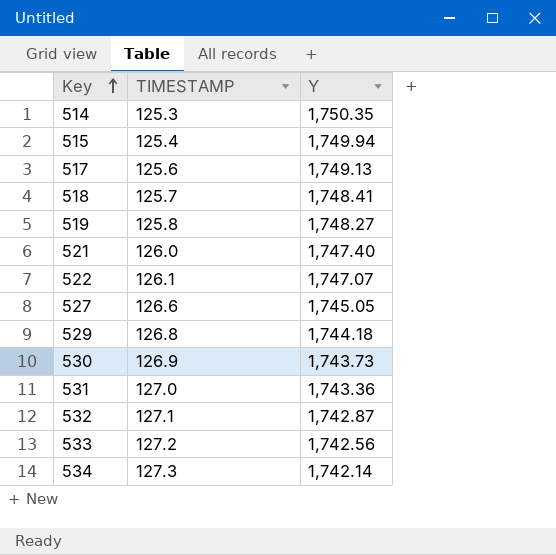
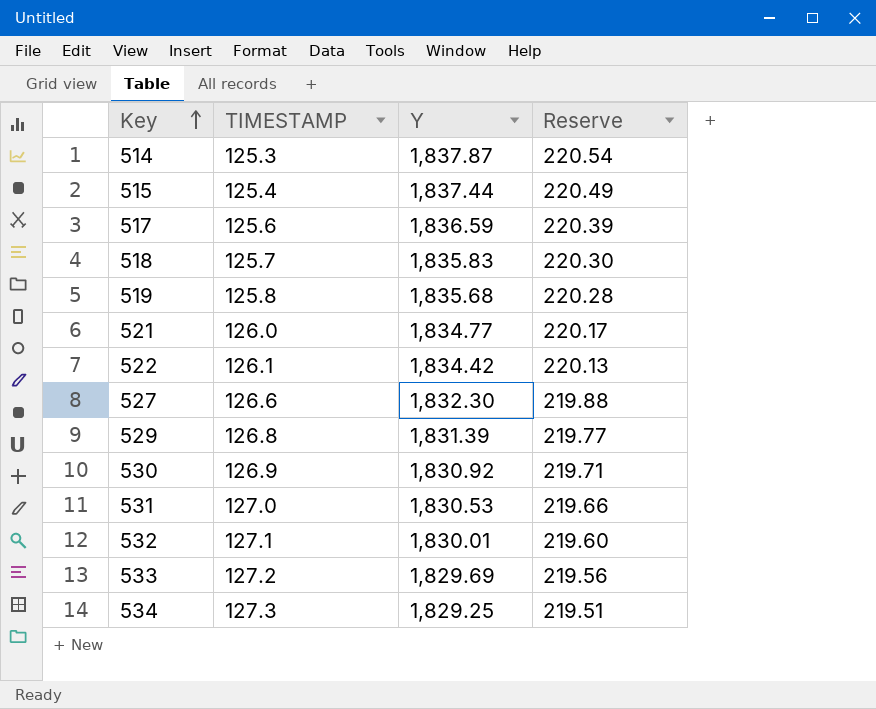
column Reserve | formula: none -> [Y] * 0.12
514 | Y: 1,750.35 -> 1,837.87
515 | Y: 1,749.94 -> 1,837.44
517 | Y: 1,749.13 -> 1,836.59
518 | Y: 1,748.41 -> 1,835.83
519 | Y: 1,748.27 -> 1,835.68
521 | Y: 1,747.40 -> 1,834.77
522 | Y: 1,747.07 -> 1,834.42
527 | Y: 1,745.05 -> 1,832.30
529 | Y: 1,744.18 -> 1,831.39
530 | Y: 1,743.73 -> 1,830.92
531 | Y: 1,743.36 -> 1,830.53
532 | Y: 1,742.87 -> 1,830.01
533 | Y: 1,742.56 -> 1,829.69
534 | Y: 1,742.14 -> 1,829.25

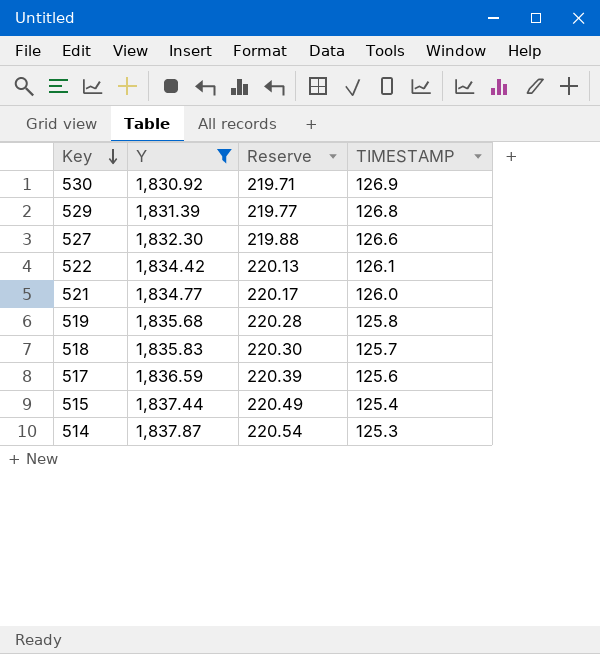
filter: none -> Y >= 1,830.92
row order: Key ascending -> Key descending
column TIMESTAMP | position: 2 -> 4

